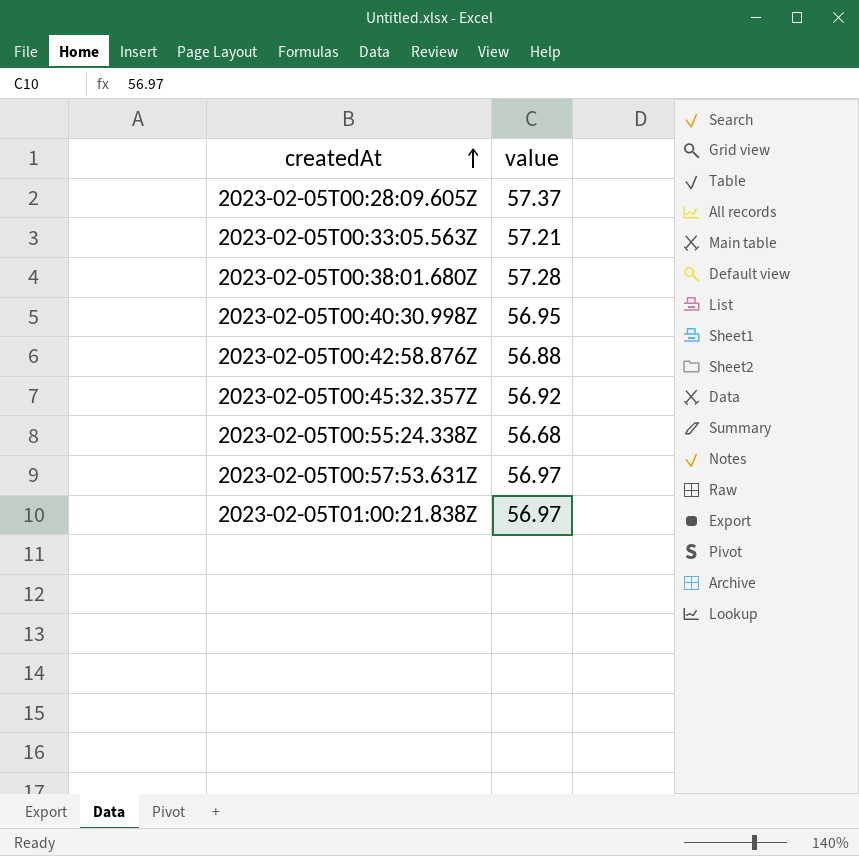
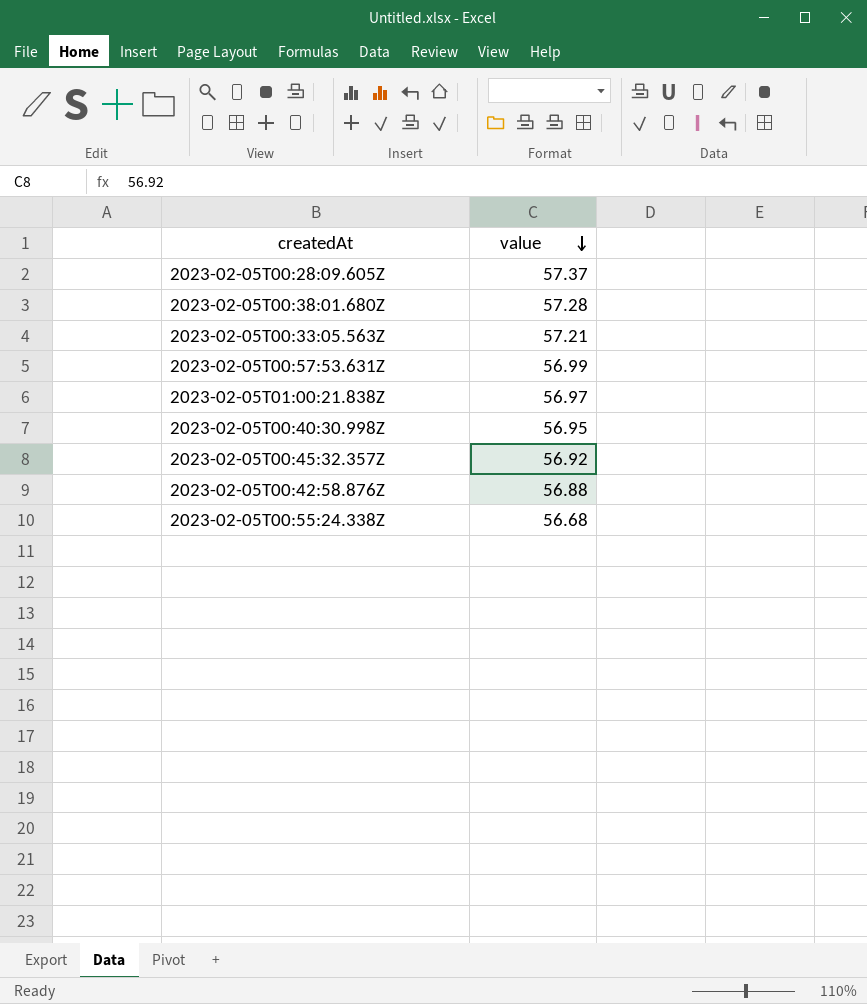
row order: createdAt ascending -> value descending
2023-02-05T00:57:53.631Z | value: 56.97 -> 56.99

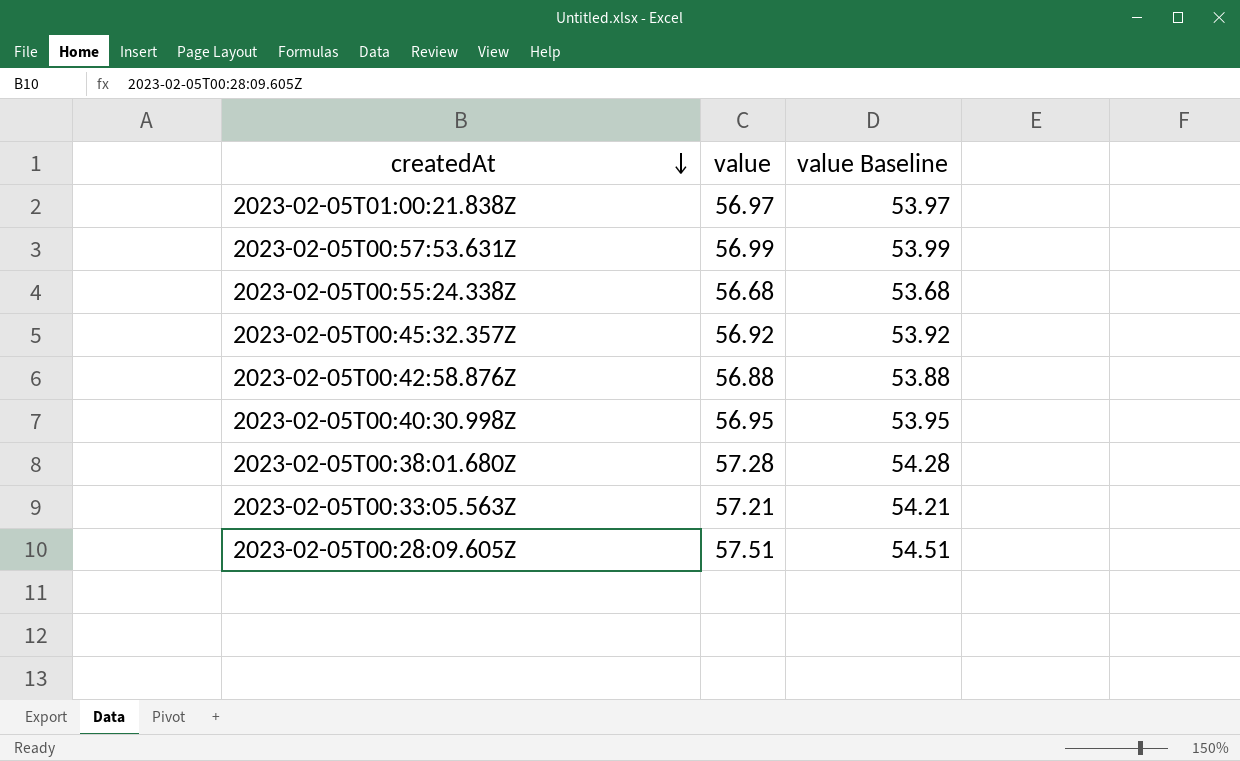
row order: value descending -> createdAt descending
column value Baseline | formula: none -> [value] - 3
2023-02-05T00:28:09.605Z | value: 57.37 -> 57.51

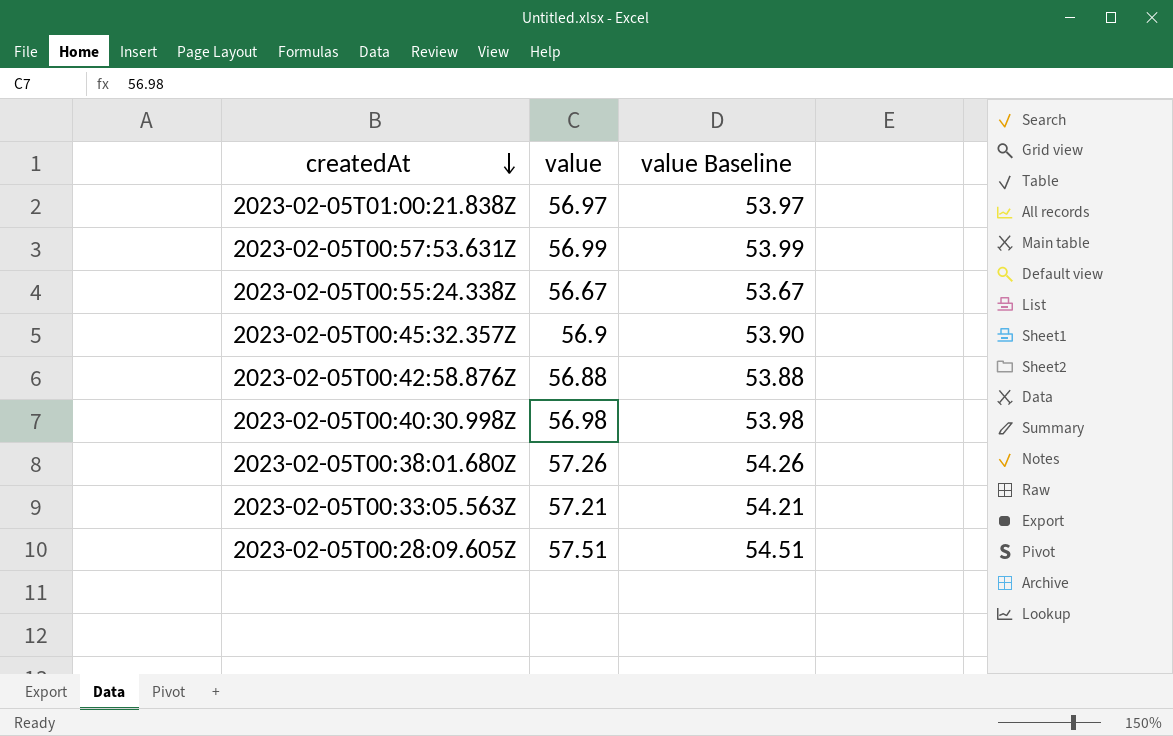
2023-02-05T00:55:24.338Z | value: 56.68 -> 56.67
2023-02-05T00:55:24.338Z | value Baseline: 53.68 -> 53.67
2023-02-05T00:45:32.357Z | value: 56.92 -> 56.9
2023-02-05T00:45:32.357Z | value Baseline: 53.92 -> 53.90
2023-02-05T00:40:30.998Z | value: 56.95 -> 56.98
2023-02-05T00:40:30.998Z | value Baseline: 53.95 -> 53.98
2023-02-05T00:38:01.680Z | value: 57.28 -> 57.26
2023-02-05T00:38:01.680Z | value Baseline: 54.28 -> 54.26

